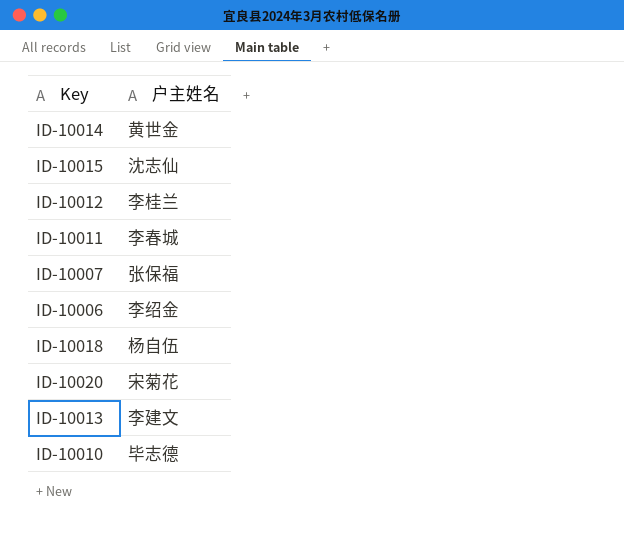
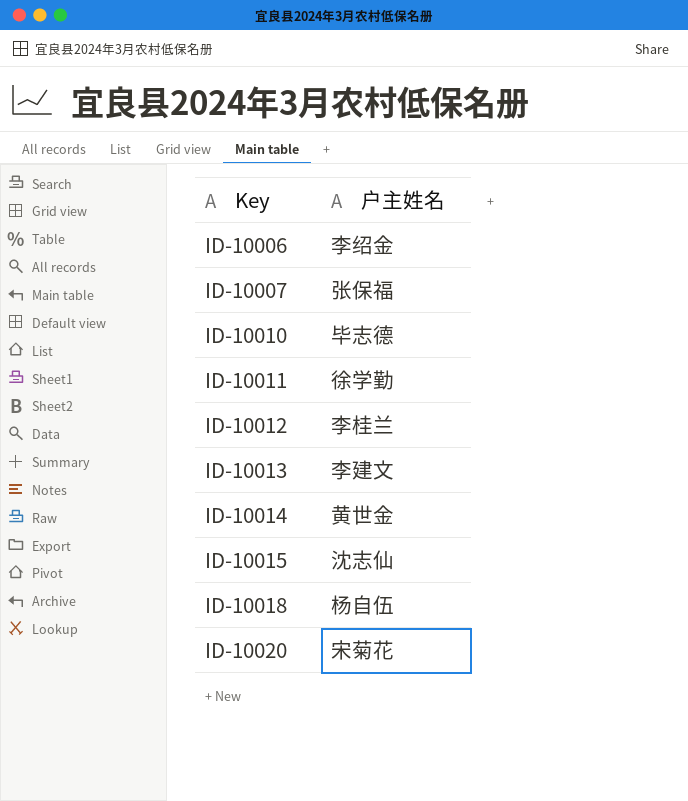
row order: none -> Key ascending
ID-10011 | 户主姓名: 李春城 -> 徐学勤

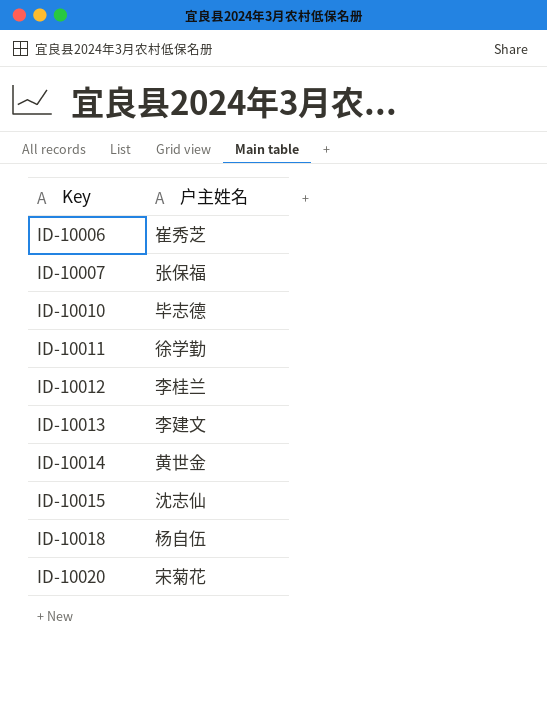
ID-10006 | 户主姓名: 李绍金 -> 崔秀芝

